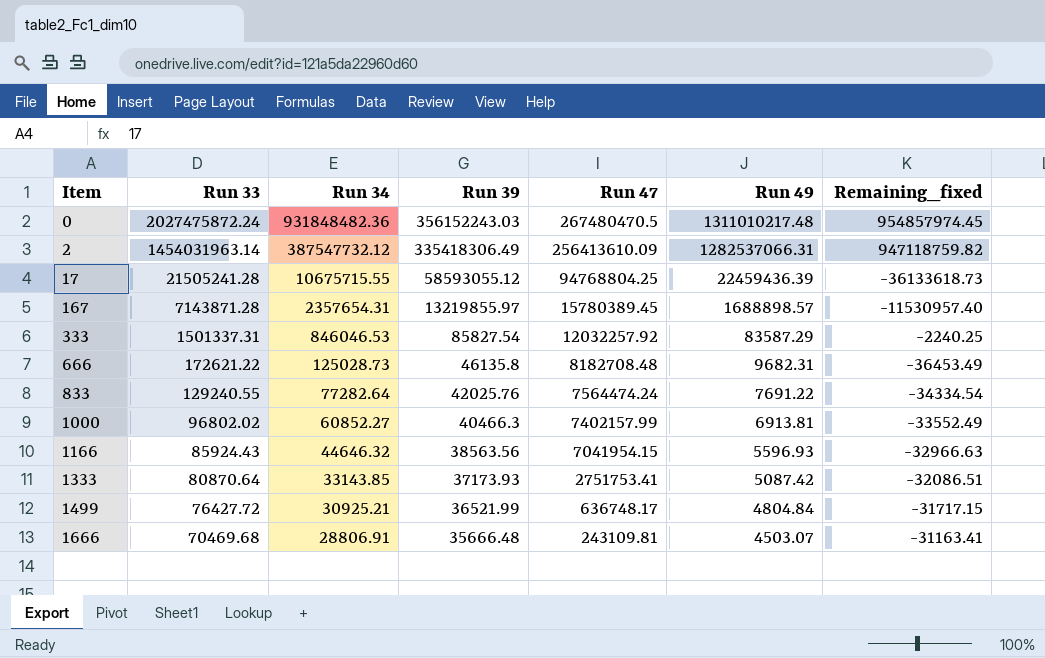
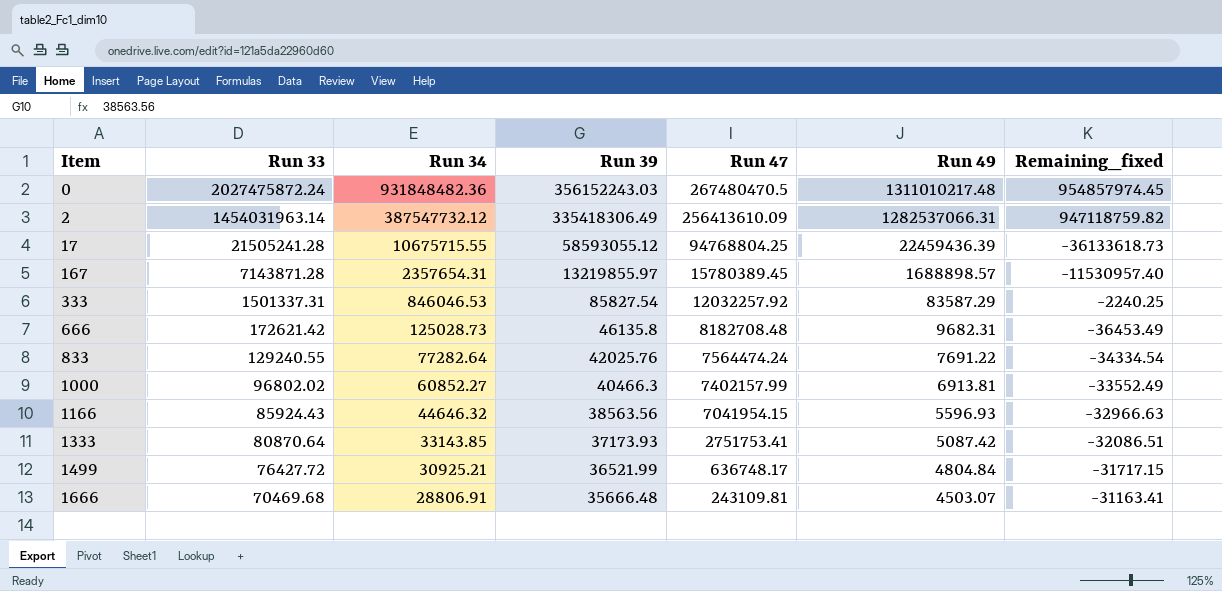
666 | Run 33: 172621.22 -> 172621.42

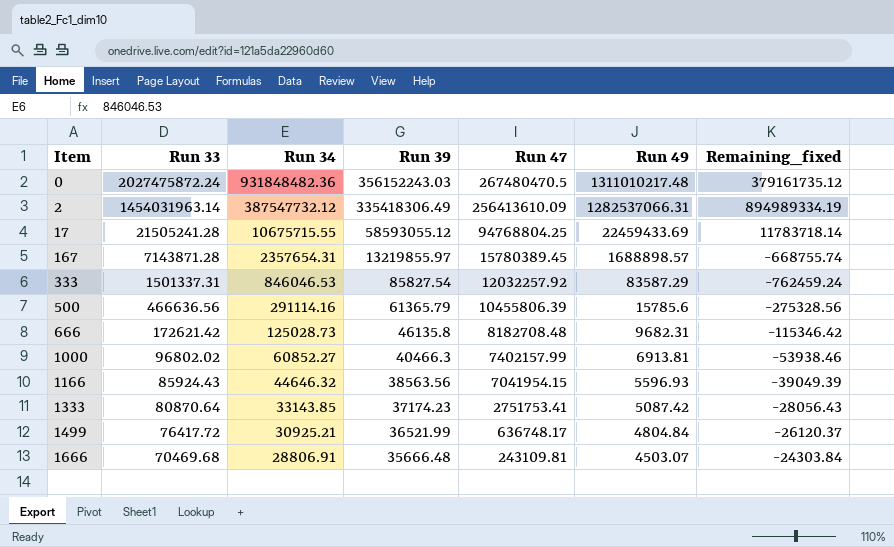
column Remaining_fixed | formula: [Run 49] - [Run 39] -> [Run 49] - [Run 34]
row 833: 129240.55 | 77282.64 | 42025.76 | 7564474.24 | 7691.22 | -34334.54 -> none
17 | Run 49: 22459436.39 -> 22459433.69
row 500: none -> 466636.56 | 291114.16 | 61365.79 | 10455806.39 | 15785.6 | -275328.56
1333 | Run 39: 37173.93 -> 37174.23
1499 | Run 33: 76427.72 -> 76417.72

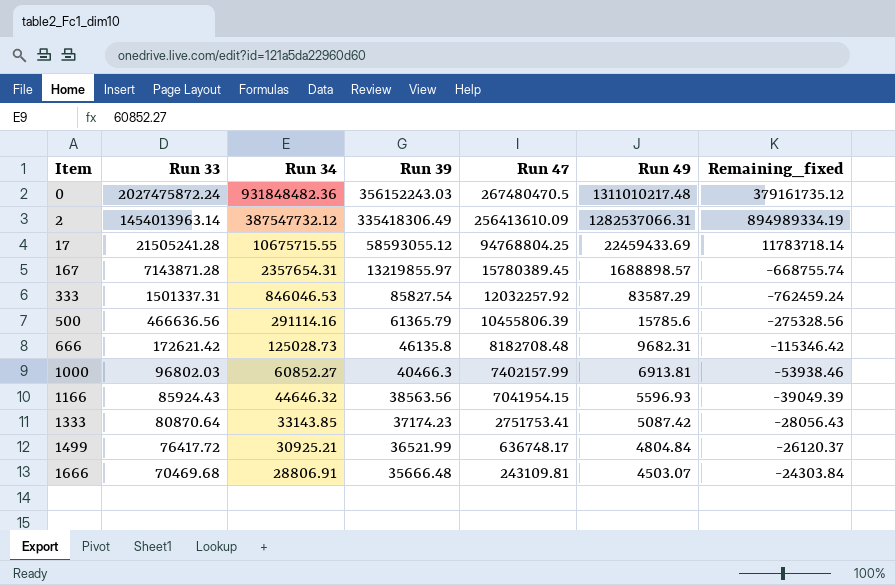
2 | Run 33: 1454031963.14 -> 1454013963.14
1000 | Run 33: 96802.02 -> 96802.03

